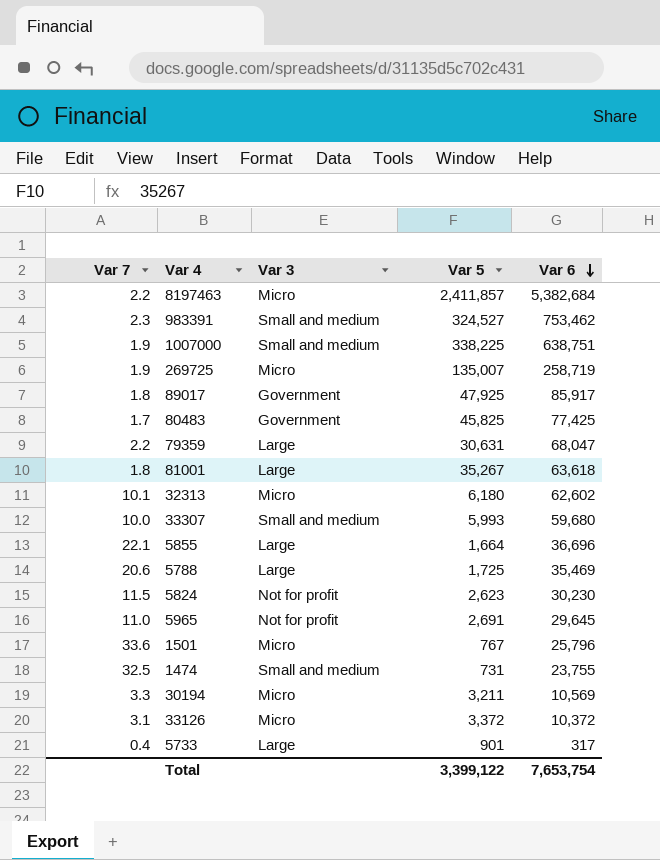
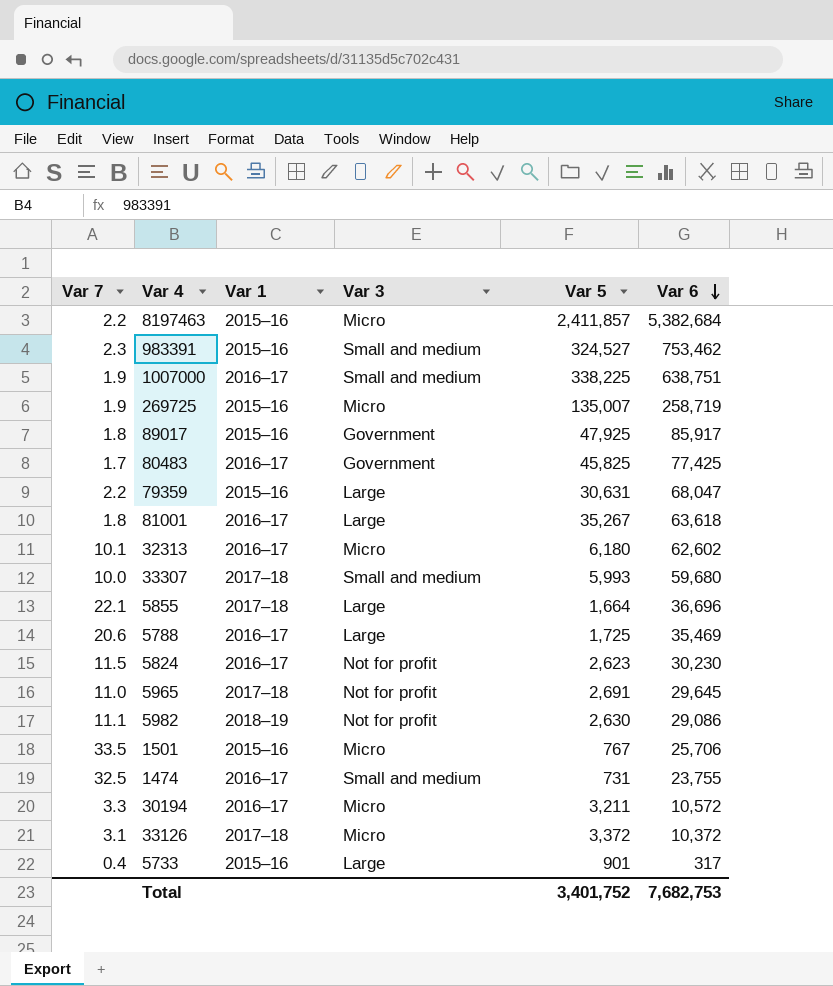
column Var 1 | position: none -> 3
row 5982: none -> 11.1 | 2018–19 | Not for profit | 2,630 | 29,086
1501 | Var 7: 33.6 -> 33.5
1501 | Var 6: 25,796 -> 25,706
30194 | Var 6: 10,569 -> 10,572
Total | Var 5: 3,399,122 -> 3,401,752
Total | Var 6: 7,653,754 -> 7,682,753

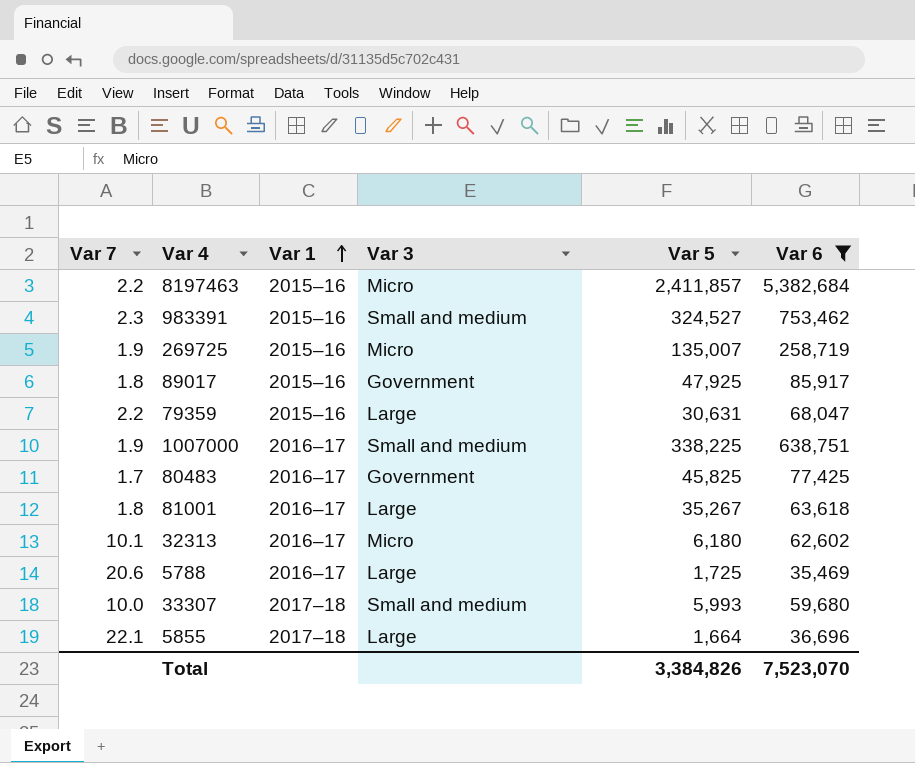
filter: none -> Var 6 >= 35,469
row order: Var 6 descending -> Var 1 ascending
Total | Var 5: 3,401,752 -> 3,384,826
Total | Var 6: 7,682,753 -> 7,523,070

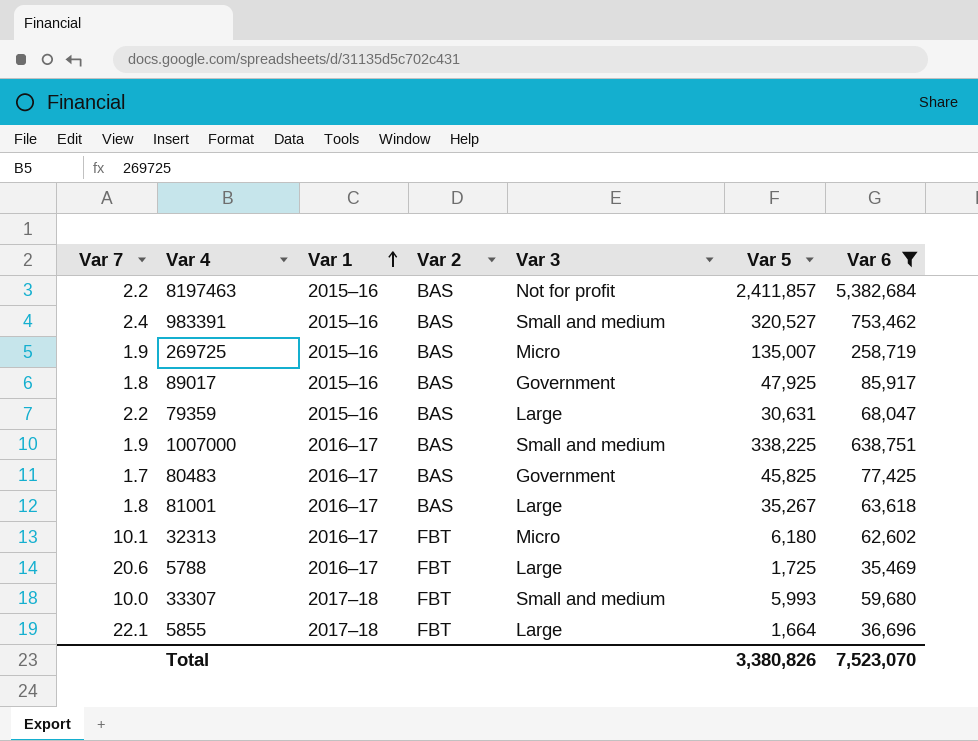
column Var 2 | position: none -> 4
8197463 | Var 3: Micro -> Not for profit
983391 | Var 7: 2.3 -> 2.4
983391 | Var 5: 324,527 -> 320,527
Total | Var 5: 3,384,826 -> 3,380,826

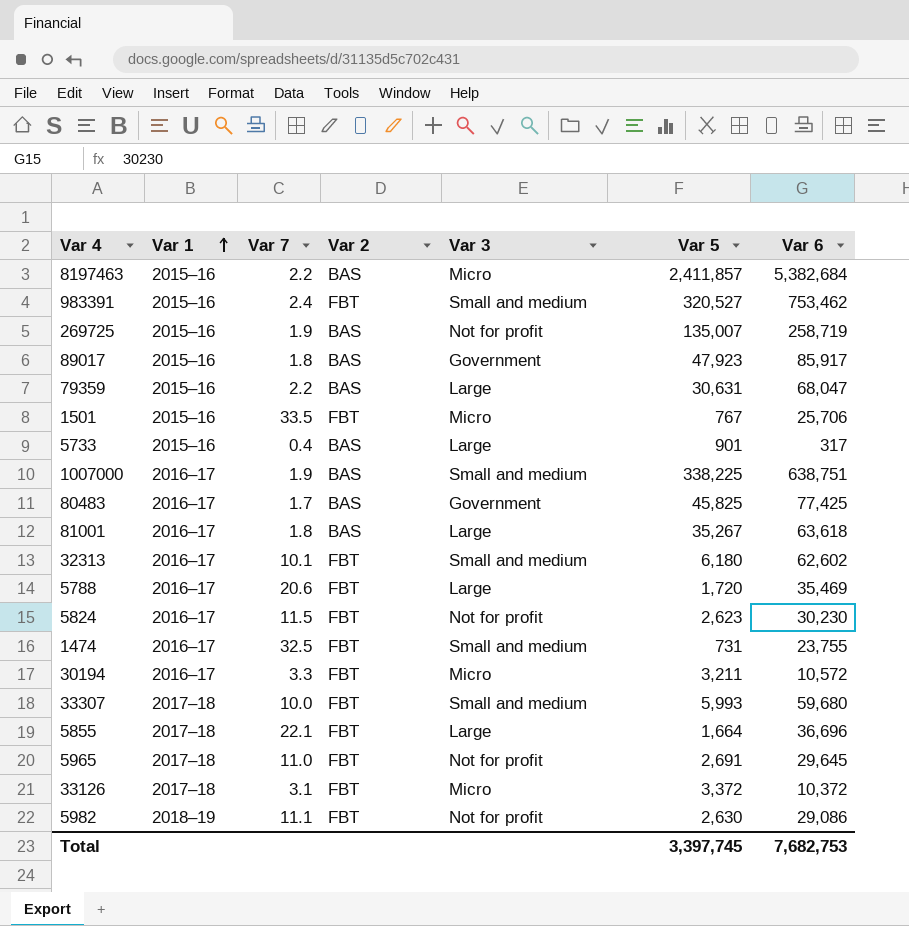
filter: Var 6 >= 35,469 -> none
column Var 7 | position: 1 -> 3
8197463 | Var 3: Not for profit -> Micro
983391 | Var 2: BAS -> FBT
269725 | Var 3: Micro -> Not for profit
89017 | Var 5: 47,925 -> 47,923
32313 | Var 3: Micro -> Small and medium
5788 | Var 5: 1,725 -> 1,720
Total | Var 5: 3,380,826 -> 3,397,745
Total | Var 6: 7,523,070 -> 7,682,753

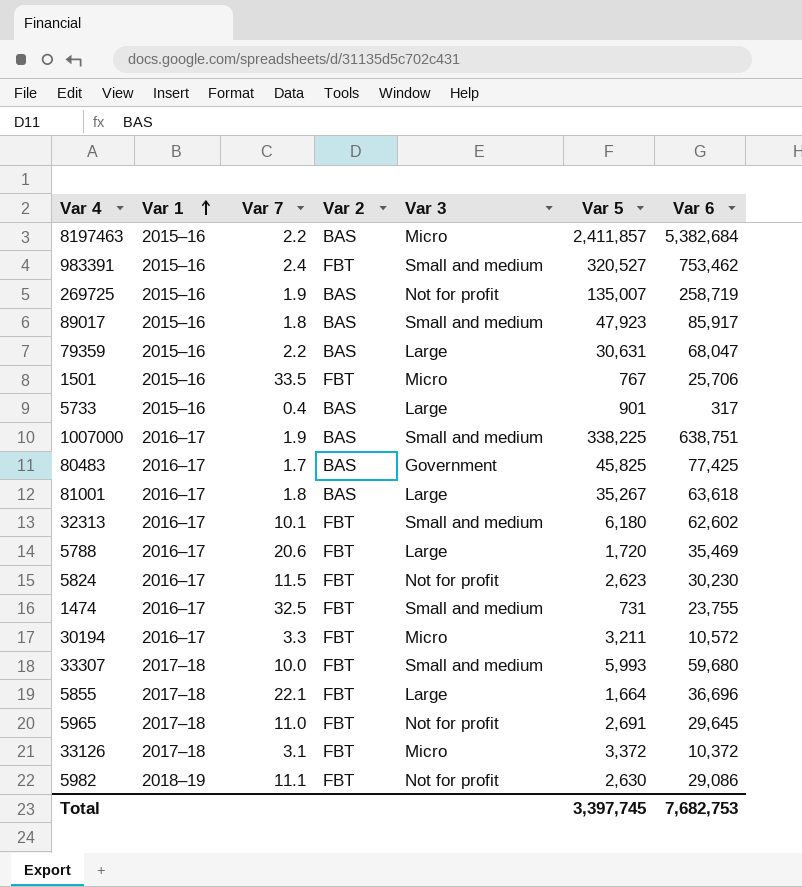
89017 | Var 3: Government -> Small and medium

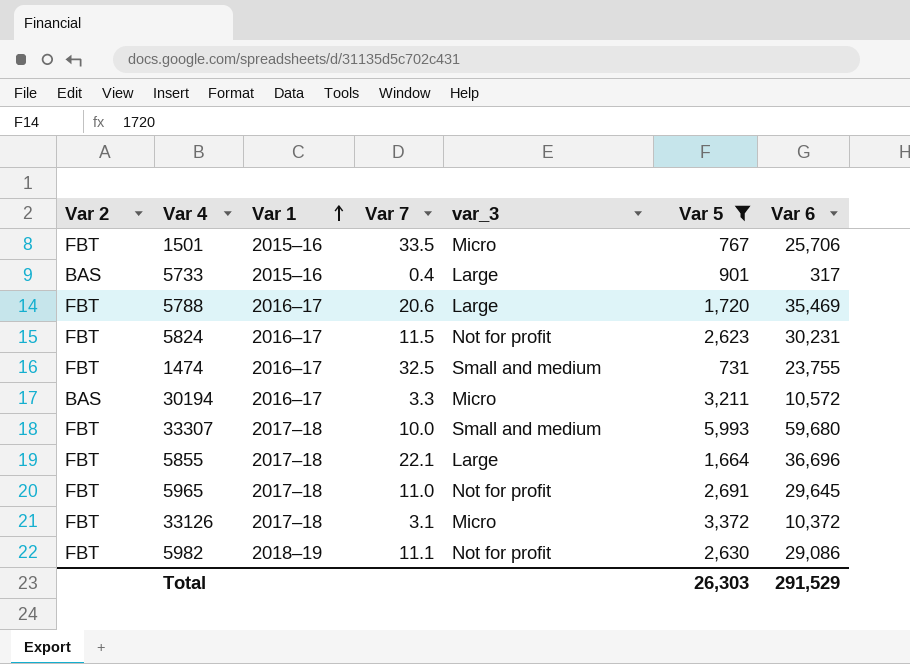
filter: none -> Var 5 <= 5,993
column Var 2 | position: 4 -> 1
column name: Var 3 -> var_3
5824 | Var 6: 30,230 -> 30,231
30194 | Var 2: FBT -> BAS
Total | Var 5: 3,397,745 -> 26,303
Total | Var 6: 7,682,753 -> 291,529

